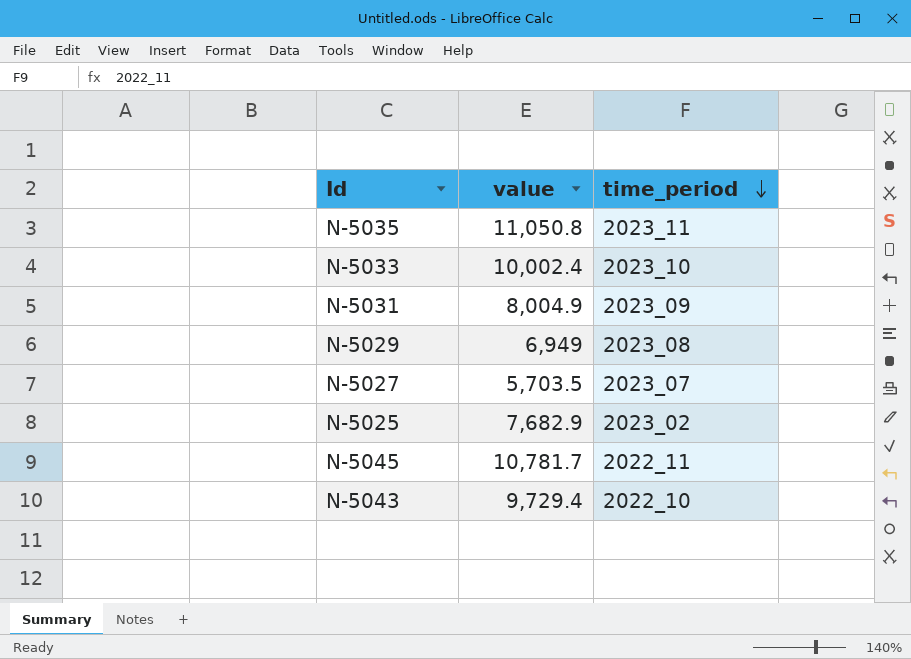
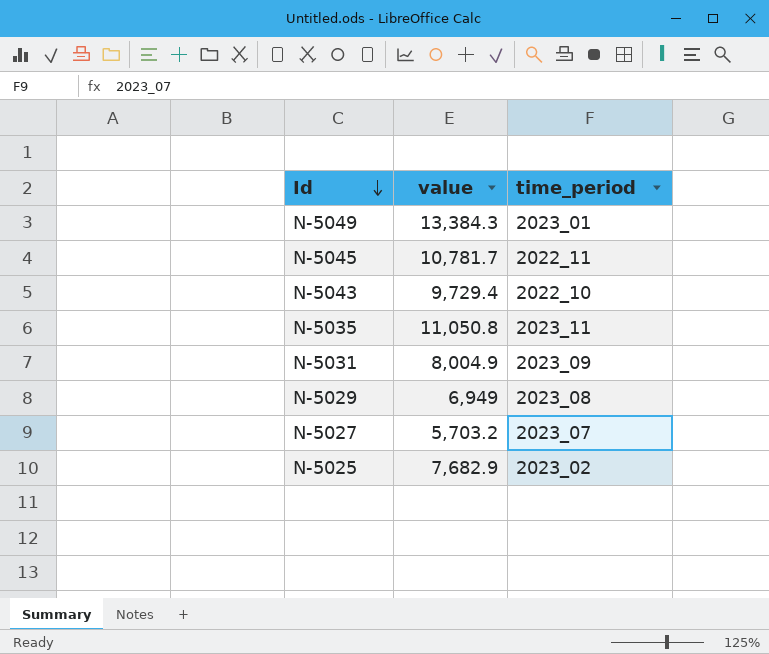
row order: time_period descending -> Id descending
row N-5033: 10,002.4 | 2023_10 -> none
row N-5049: none -> 13,384.3 | 2023_01
N-5027 | value: 5,703.5 -> 5,703.2

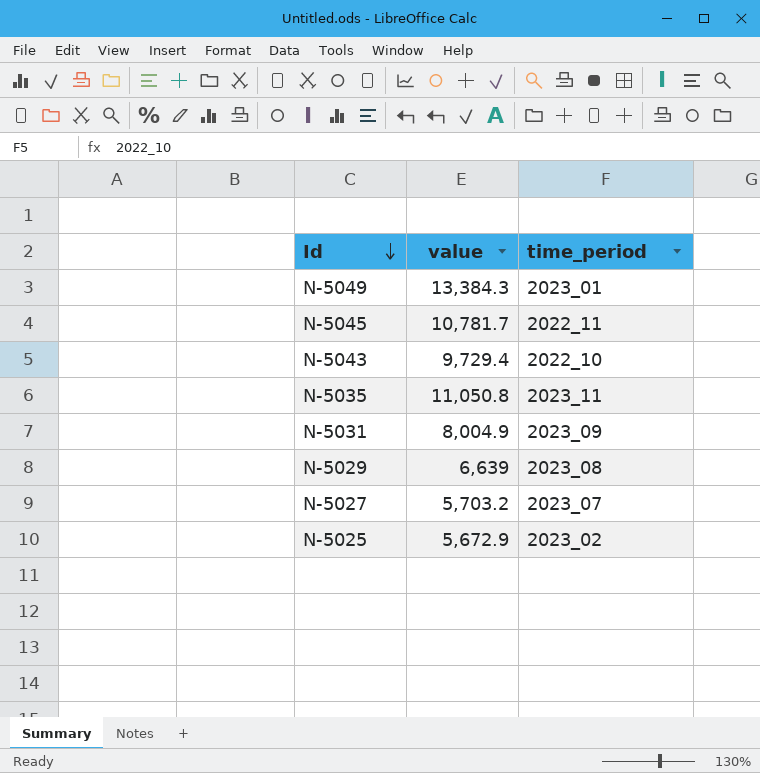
N-5029 | value: 6,949 -> 6,639
N-5025 | value: 7,682.9 -> 5,672.9

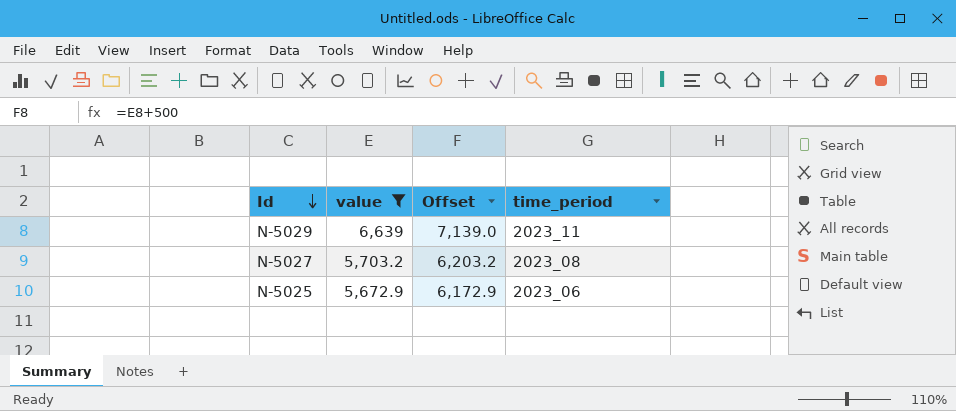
filter: none -> value <= 6,639
column Offset | formula: none -> [value] + 500
N-5029 | time_period: 2023_08 -> 2023_11
N-5027 | time_period: 2023_07 -> 2023_08
N-5025 | time_period: 2023_02 -> 2023_06

